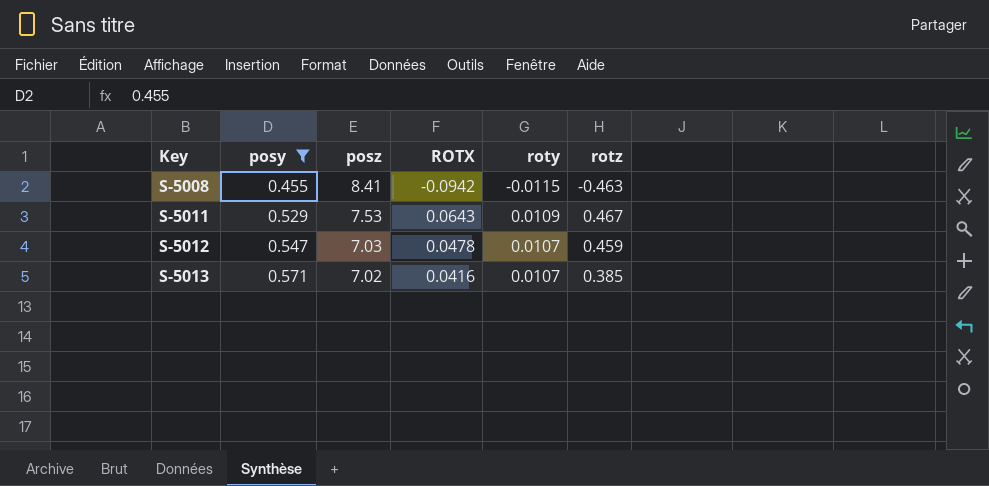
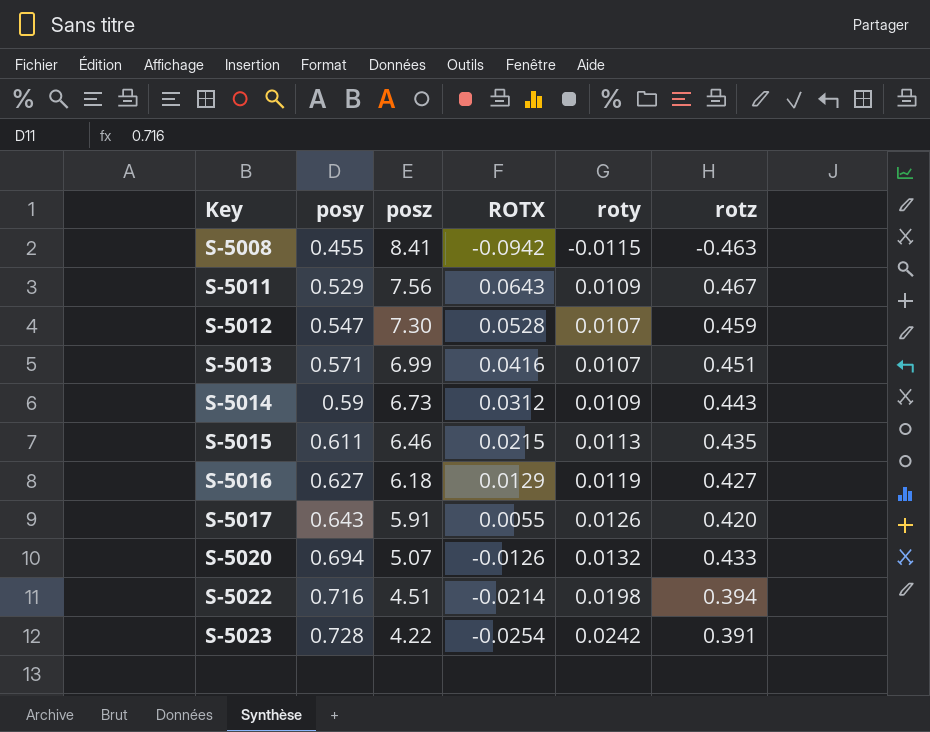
filter: posy <= 0.571 -> none
S-5011 | posz: 7.53 -> 7.56
S-5012 | posz: 7.03 -> 7.30
S-5012 | ROTX: 0.0478 -> 0.0528
S-5013 | posz: 7.02 -> 6.99
S-5013 | rotz: 0.385 -> 0.451

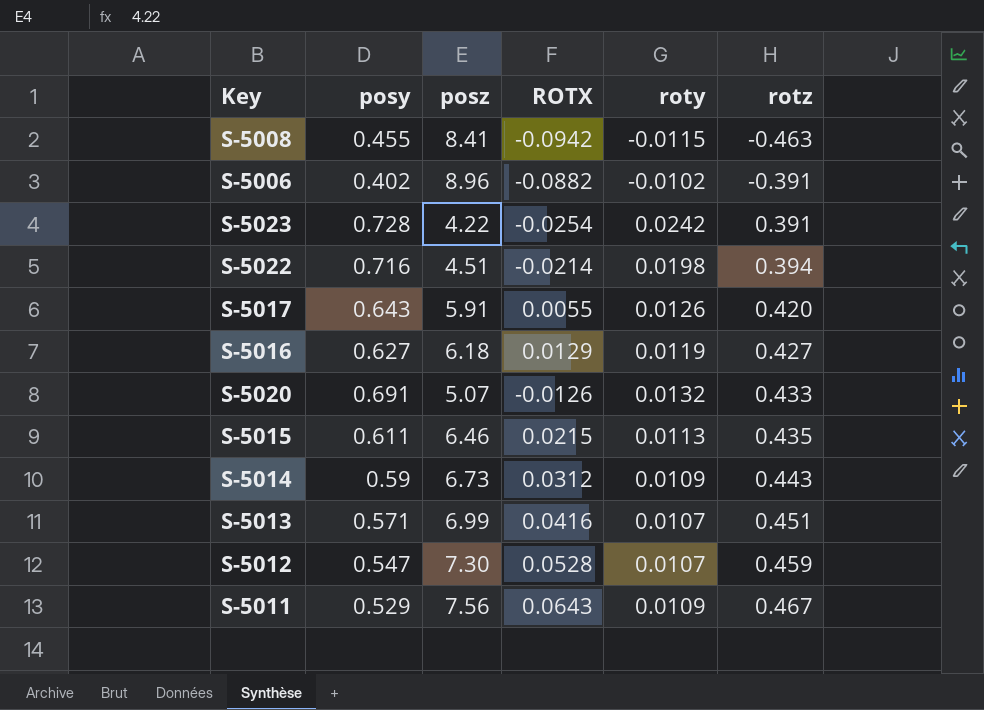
row order: Key ascending -> rotz ascending
row S-5006: none -> 0.402 | 8.96 | -0.0882 | -0.0102 | -0.391
S-5020 | posy: 0.694 -> 0.691

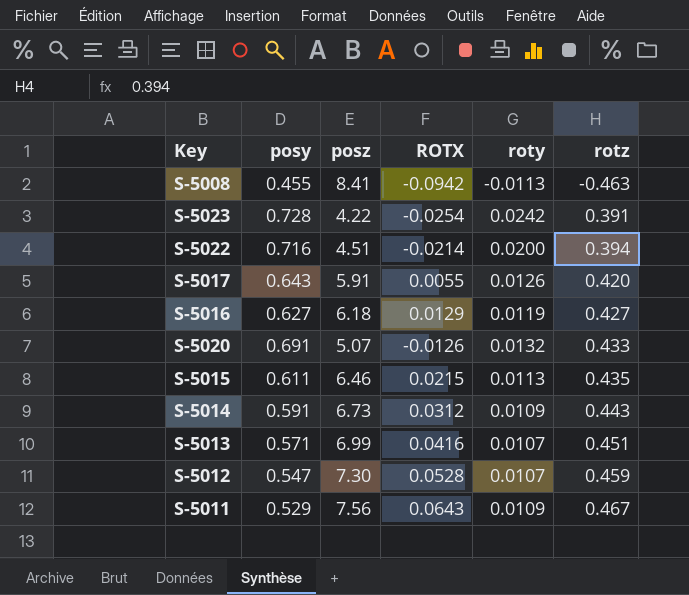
row S-5006: 0.402 | 8.96 | -0.0882 | -0.0102 | -0.391 -> none
S-5008 | roty: -0.0115 -> -0.0113
S-5022 | roty: 0.0198 -> 0.0200
S-5014 | posy: 0.59 -> 0.591

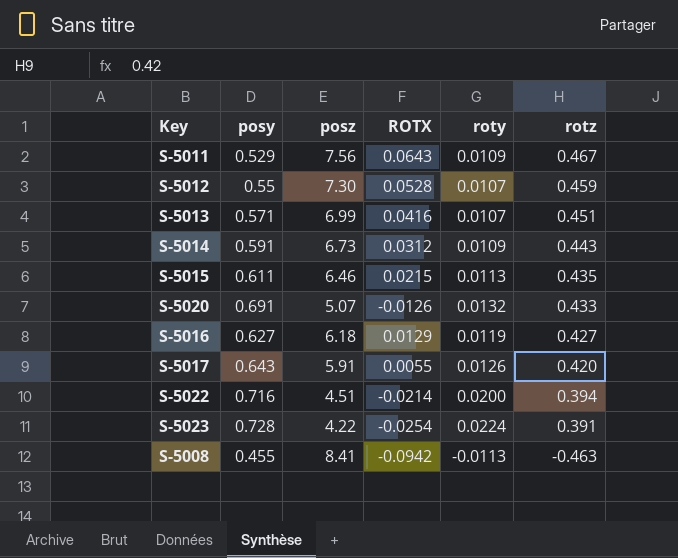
row order: rotz ascending -> rotz descending
S-5012 | posy: 0.547 -> 0.55
S-5023 | roty: 0.0242 -> 0.0224

